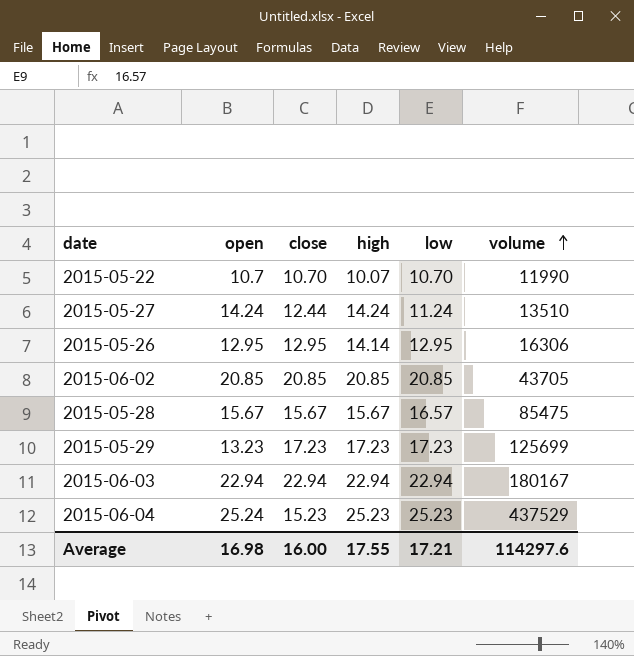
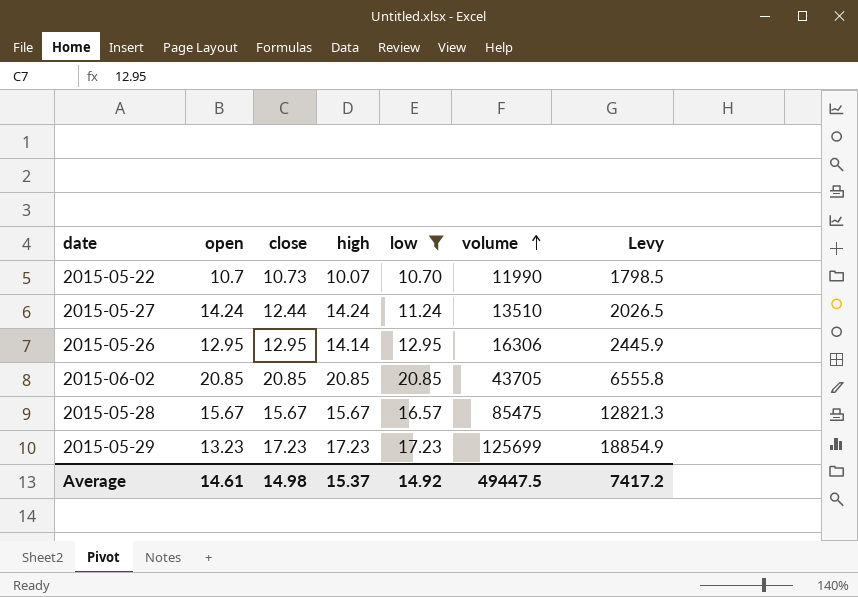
filter: none -> low <= 20.85
column Levy | formula: none -> [volume] * 0.15
2015-05-22 | close: 10.70 -> 10.73
Average | open: 16.98 -> 14.61
Average | close: 16.00 -> 14.98
Average | high: 17.55 -> 15.37
Average | low: 17.21 -> 14.92
Average | volume: 114297.6 -> 49447.5

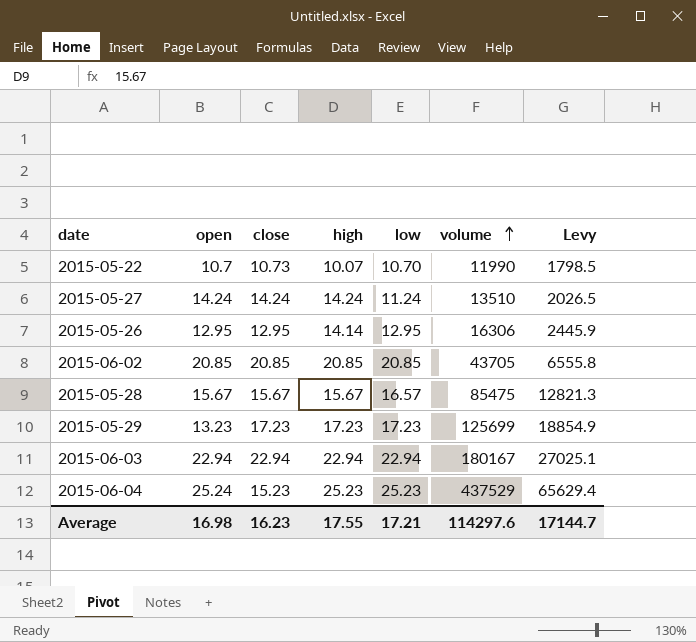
filter: low <= 20.85 -> none
2015-05-27 | close: 12.44 -> 14.24
Average | open: 14.61 -> 16.98
Average | close: 14.98 -> 16.23
Average | high: 15.37 -> 17.55
Average | low: 14.92 -> 17.21
Average | volume: 49447.5 -> 114297.6
Average | Levy: 7417.2 -> 17144.7

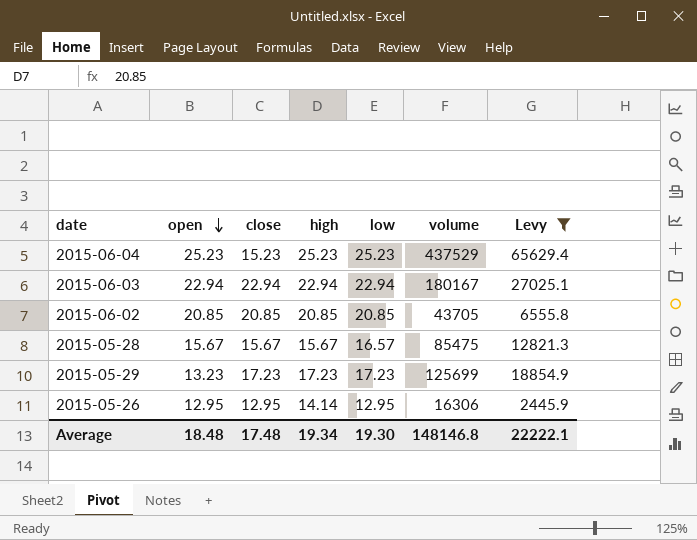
filter: none -> Levy >= 2445.9
row order: volume ascending -> open descending
2015-06-04 | open: 25.24 -> 25.23
Average | open: 16.98 -> 18.48
Average | close: 16.23 -> 17.48
Average | high: 17.55 -> 19.34
Average | low: 17.21 -> 19.30
Average | volume: 114297.6 -> 148146.8
Average | Levy: 17144.7 -> 22222.1

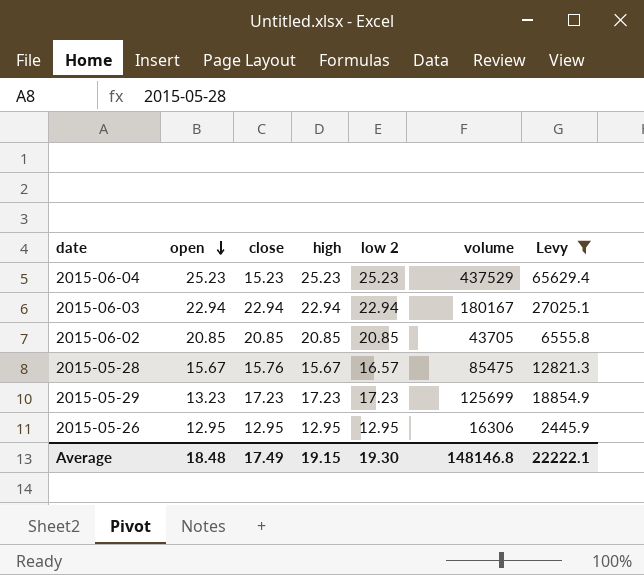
column name: low -> low 2
2015-05-28 | close: 15.67 -> 15.76
2015-05-26 | high: 14.14 -> 12.95
Average | close: 17.48 -> 17.49
Average | high: 19.34 -> 19.15

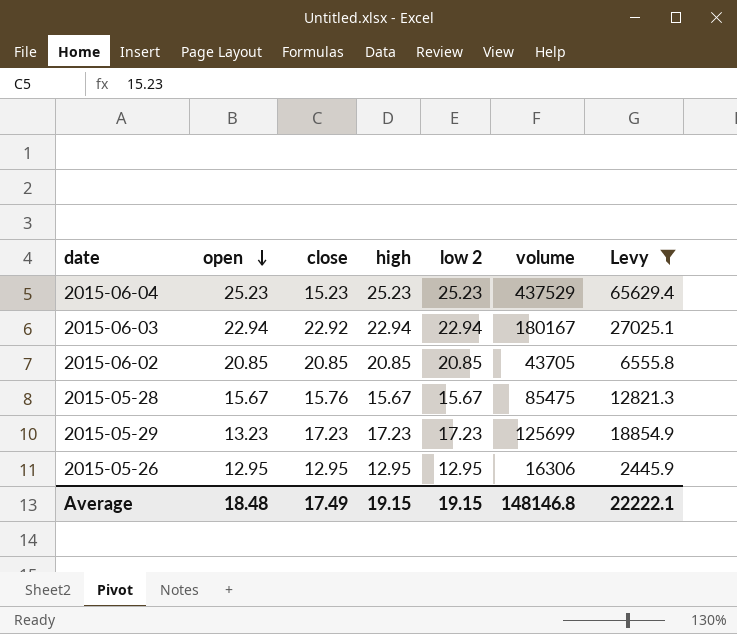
2015-06-03 | close: 22.94 -> 22.92
2015-05-28 | low 2: 16.57 -> 15.67
Average | low 2: 19.30 -> 19.15

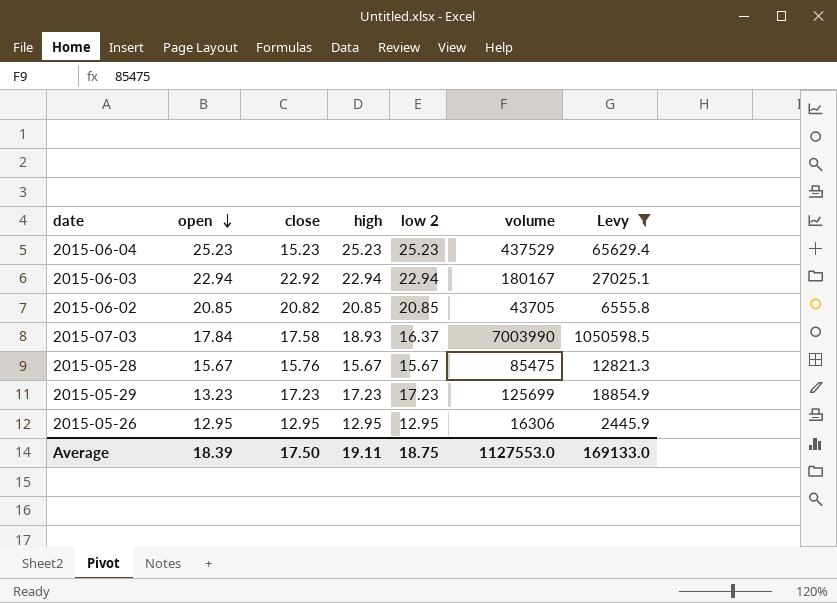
2015-06-02 | close: 20.85 -> 20.82
row 2015-07-03: none -> 17.84 | 17.58 | 18.93 | 16.37 | 7003990 | 1050598.5
Average | open: 18.48 -> 18.39
Average | close: 17.49 -> 17.50
Average | high: 19.15 -> 19.11
Average | low 2: 19.15 -> 18.75
Average | volume: 148146.8 -> 1127553.0
Average | Levy: 22222.1 -> 169133.0

